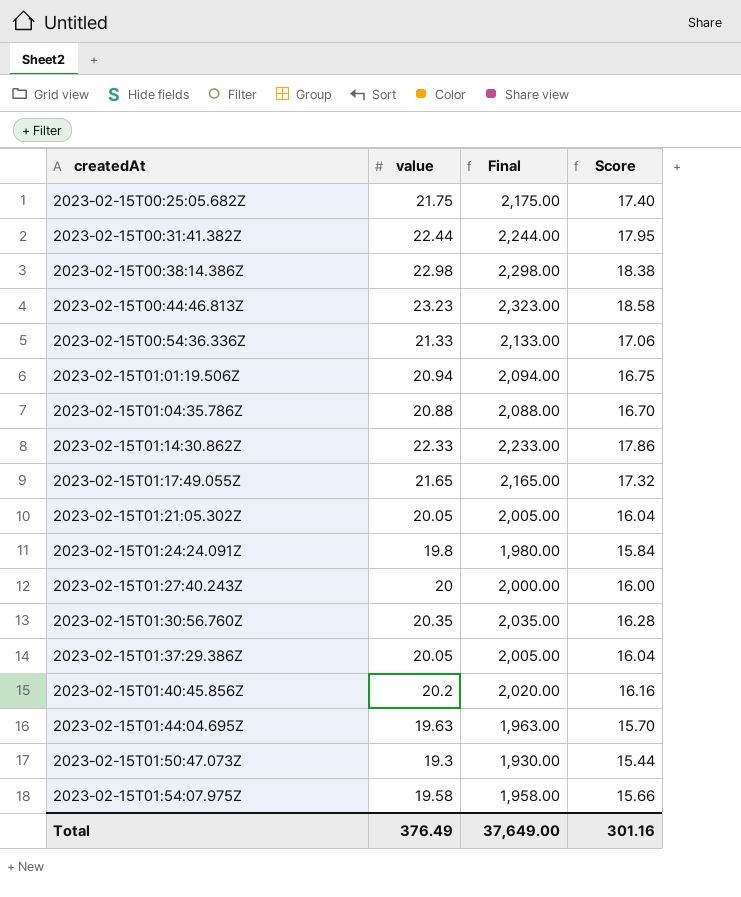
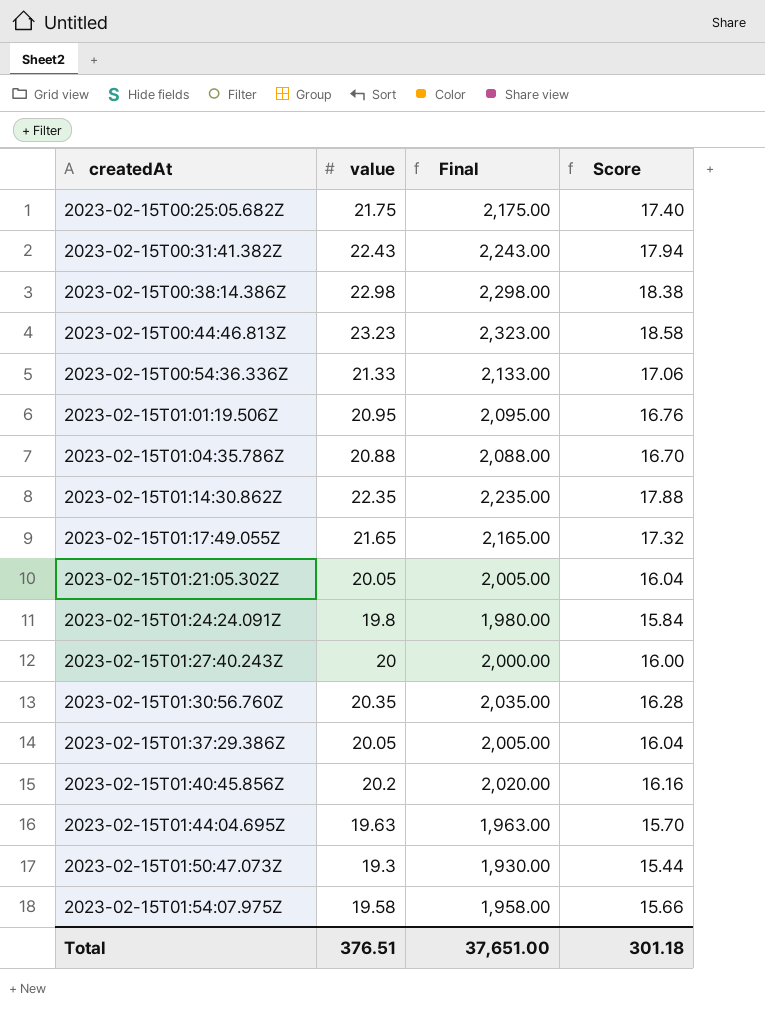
2023-02-15T00:31:41.382Z | value: 22.44 -> 22.43
2023-02-15T00:31:41.382Z | Final: 2,244.00 -> 2,243.00
2023-02-15T00:31:41.382Z | Score: 17.95 -> 17.94
2023-02-15T01:01:19.506Z | value: 20.94 -> 20.95
2023-02-15T01:01:19.506Z | Final: 2,094.00 -> 2,095.00
2023-02-15T01:01:19.506Z | Score: 16.75 -> 16.76
2023-02-15T01:14:30.862Z | value: 22.33 -> 22.35
2023-02-15T01:14:30.862Z | Final: 2,233.00 -> 2,235.00
2023-02-15T01:14:30.862Z | Score: 17.86 -> 17.88
Total | value: 376.49 -> 376.51
Total | Final: 37,649.00 -> 37,651.00
Total | Score: 301.16 -> 301.18

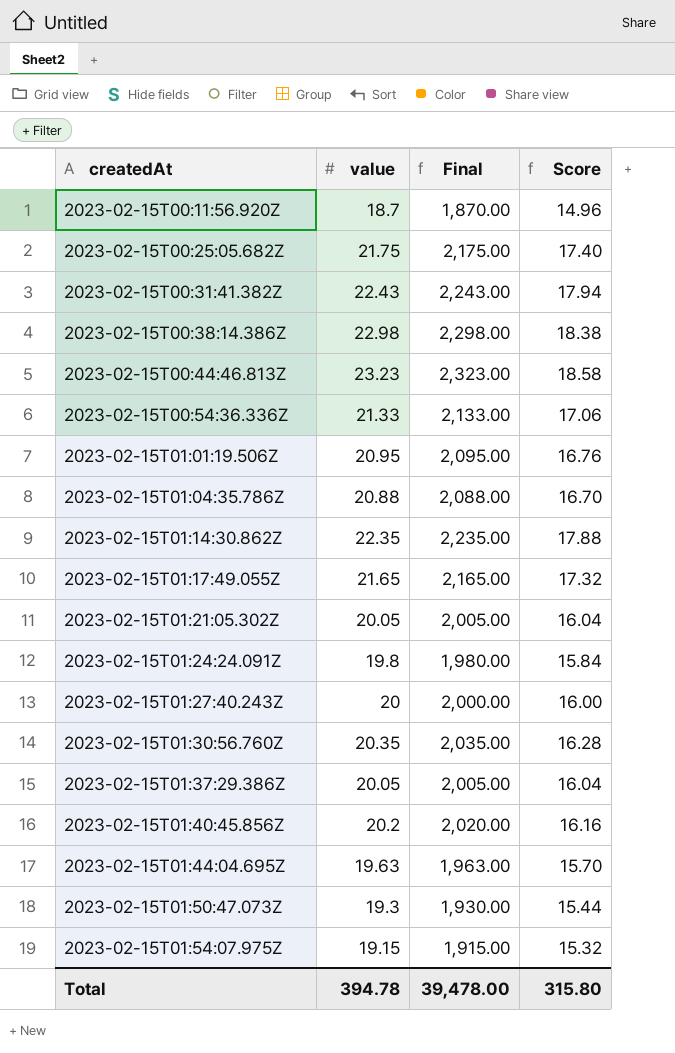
row 2023-02-15T00:11:56.920Z: none -> 18.7 | 1,870.00 | 14.96
2023-02-15T01:54:07.975Z | value: 19.58 -> 19.15
2023-02-15T01:54:07.975Z | Final: 1,958.00 -> 1,915.00
2023-02-15T01:54:07.975Z | Score: 15.66 -> 15.32
Total | value: 376.51 -> 394.78
Total | Final: 37,651.00 -> 39,478.00
Total | Score: 301.18 -> 315.80

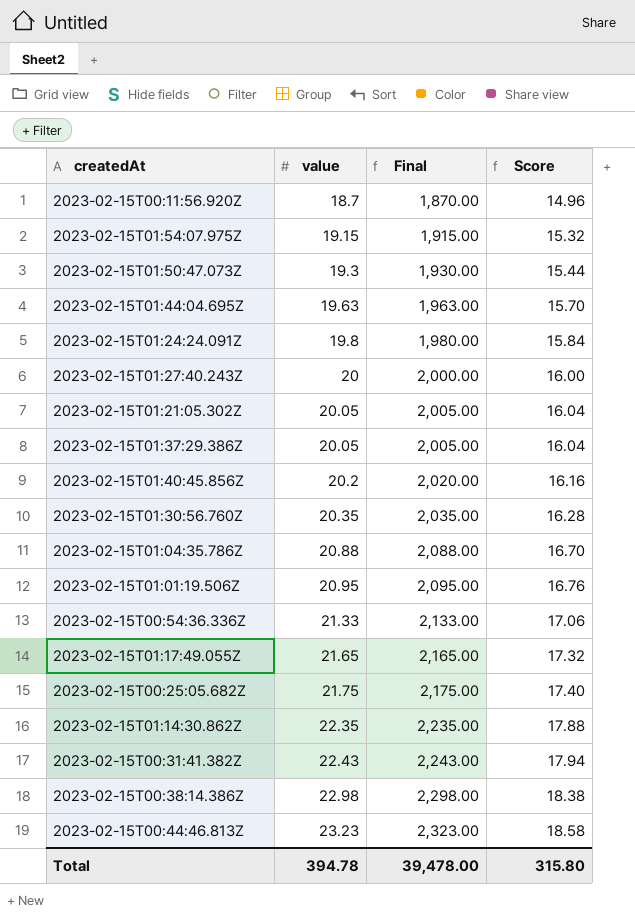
row order: createdAt ascending -> value ascending

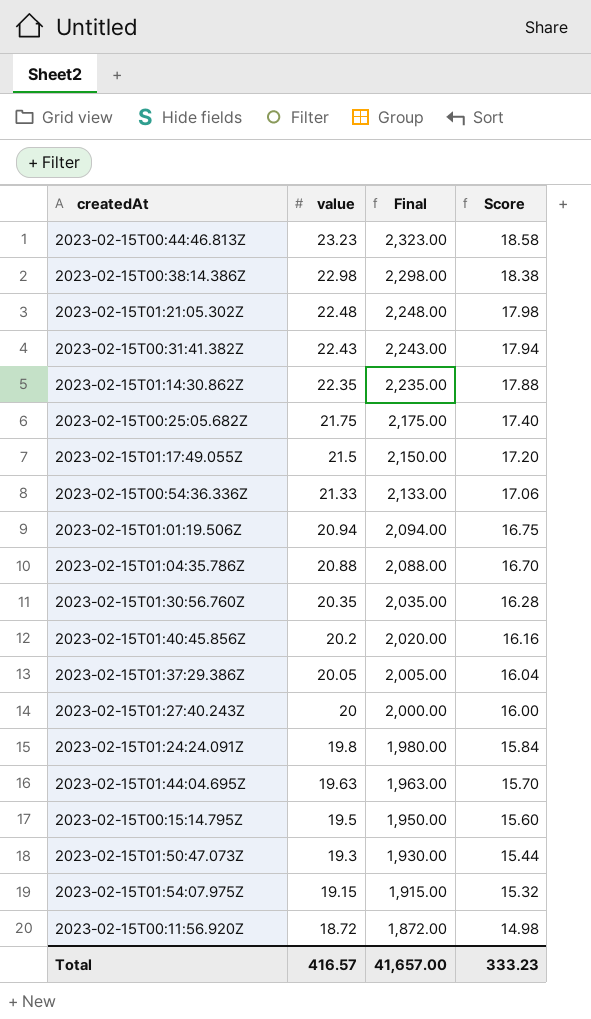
row order: value ascending -> value descending
2023-02-15T01:21:05.302Z | value: 20.05 -> 22.48
2023-02-15T01:21:05.302Z | Final: 2,005.00 -> 2,248.00
2023-02-15T01:21:05.302Z | Score: 16.04 -> 17.98
2023-02-15T01:17:49.055Z | value: 21.65 -> 21.5
2023-02-15T01:17:49.055Z | Final: 2,165.00 -> 2,150.00
2023-02-15T01:17:49.055Z | Score: 17.32 -> 17.20
2023-02-15T01:01:19.506Z | value: 20.95 -> 20.94
2023-02-15T01:01:19.506Z | Final: 2,095.00 -> 2,094.00
2023-02-15T01:01:19.506Z | Score: 16.76 -> 16.75
row 2023-02-15T00:15:14.795Z: none -> 19.5 | 1,950.00 | 15.60
2023-02-15T00:11:56.920Z | value: 18.7 -> 18.72
2023-02-15T00:11:56.920Z | Final: 1,870.00 -> 1,872.00
2023-02-15T00:11:56.920Z | Score: 14.96 -> 14.98
Total | value: 394.78 -> 416.57
Total | Final: 39,478.00 -> 41,657.00
Total | Score: 315.80 -> 333.23

